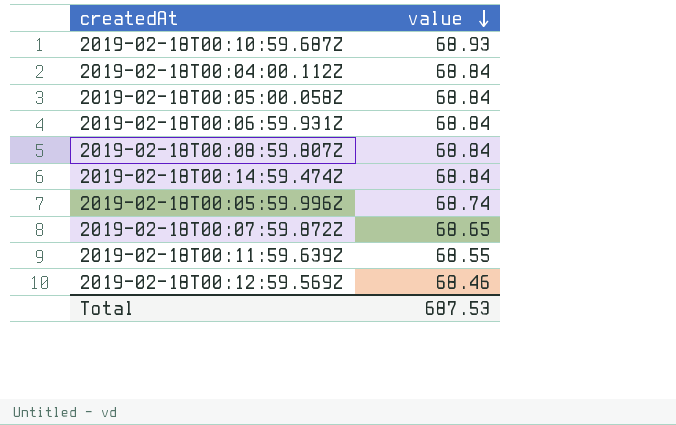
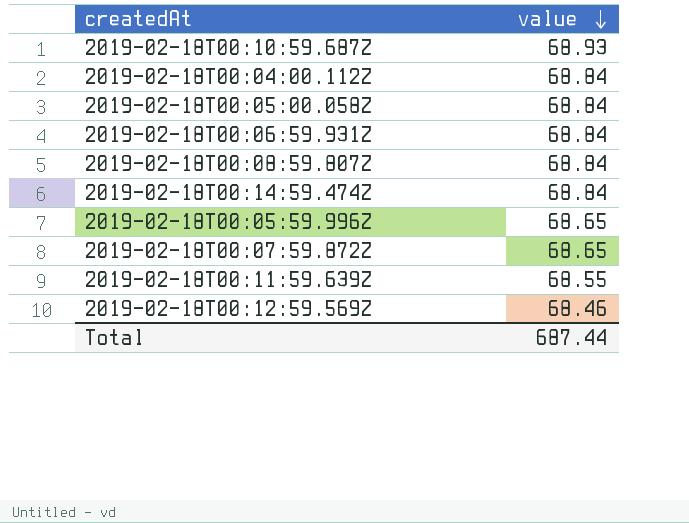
2019-02-18T00:05:59.996Z | value: 68.74 -> 68.65
Total | value: 687.53 -> 687.44

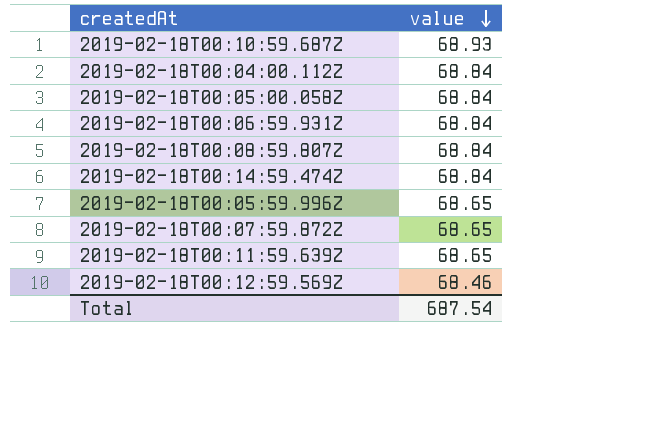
2019-02-18T00:11:59.639Z | value: 68.55 -> 68.65
Total | value: 687.44 -> 687.54

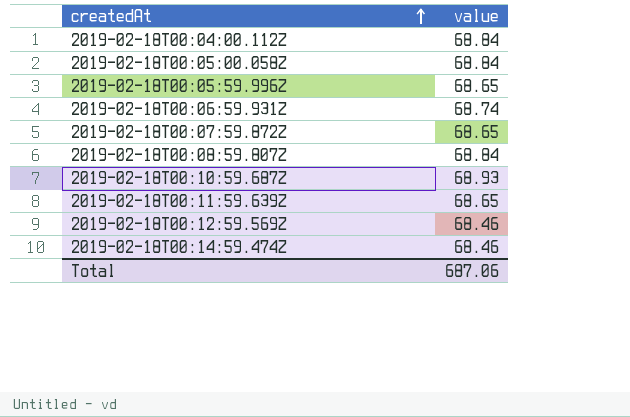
row order: value descending -> createdAt ascending
2019-02-18T00:06:59.931Z | value: 68.84 -> 68.74
2019-02-18T00:14:59.474Z | value: 68.84 -> 68.46
Total | value: 687.54 -> 687.06

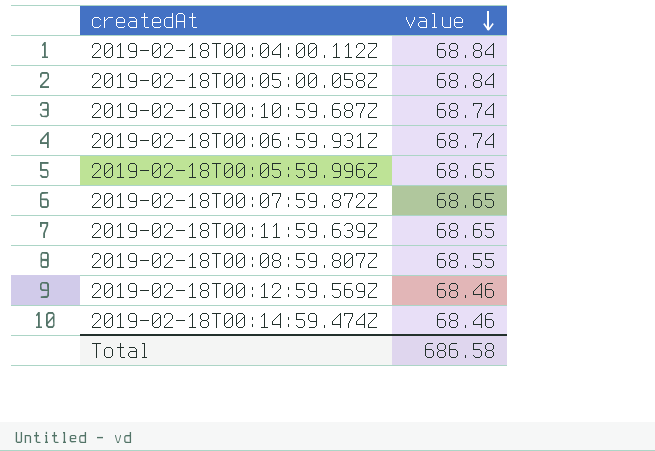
row order: createdAt ascending -> value descending
2019-02-18T00:10:59.687Z | value: 68.93 -> 68.74
2019-02-18T00:08:59.807Z | value: 68.84 -> 68.55
Total | value: 687.06 -> 686.58

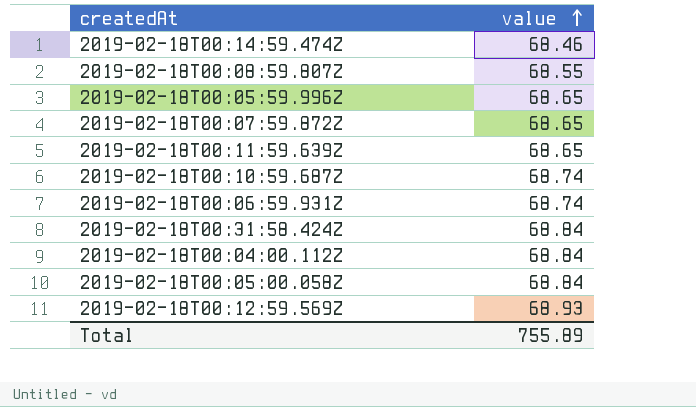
row order: value descending -> value ascending
row 2019-02-18T00:31:58.424Z: none -> 68.84
2019-02-18T00:12:59.569Z | value: 68.46 -> 68.93
Total | value: 686.58 -> 755.89

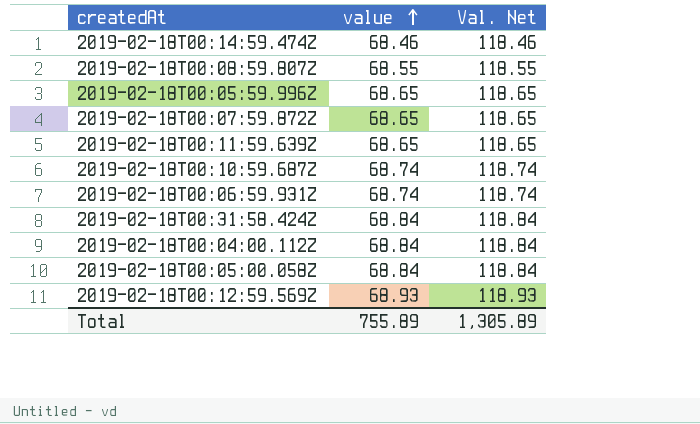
column Val. Net | formula: none -> [value] + 50

